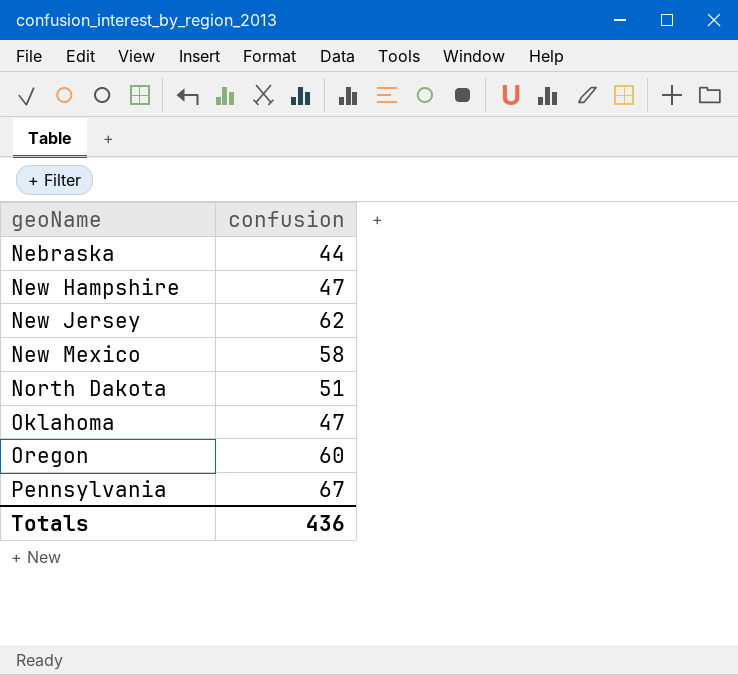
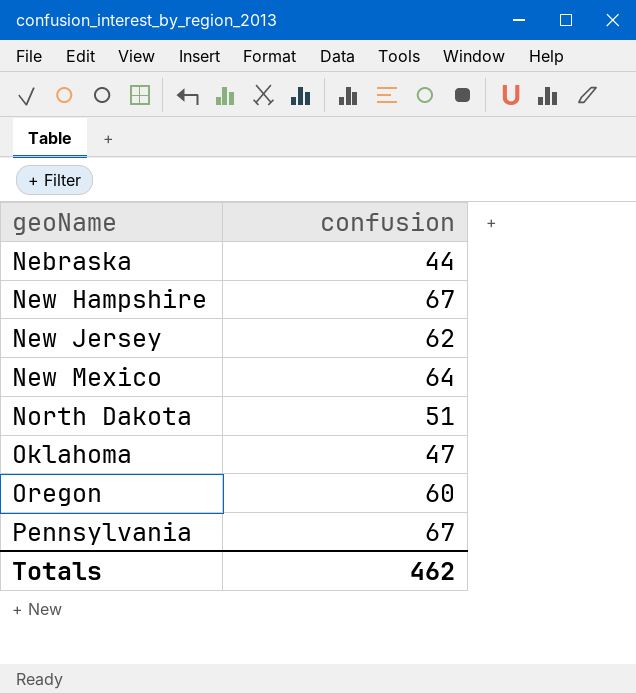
New Hampshire | confusion: 47 -> 67
New Mexico | confusion: 58 -> 64
Totals | confusion: 436 -> 462

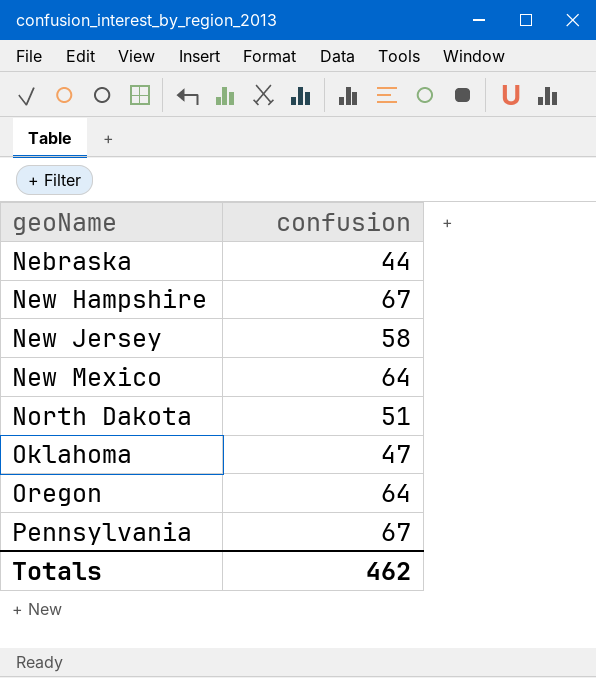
New Jersey | confusion: 62 -> 58
Oregon | confusion: 60 -> 64

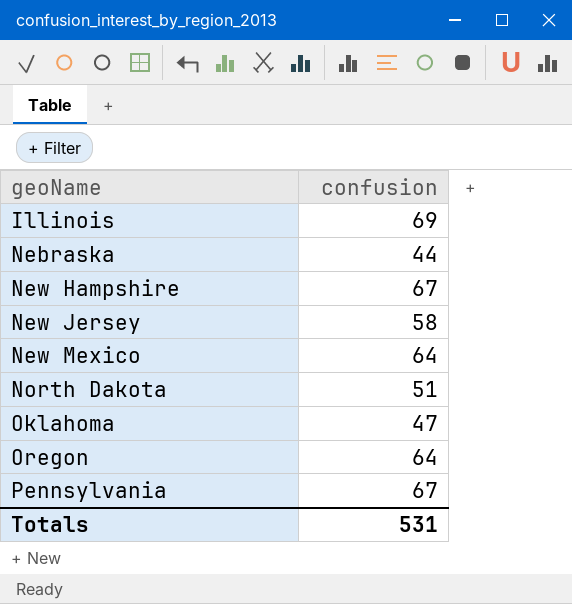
row Illinois: none -> 69
Totals | confusion: 462 -> 531

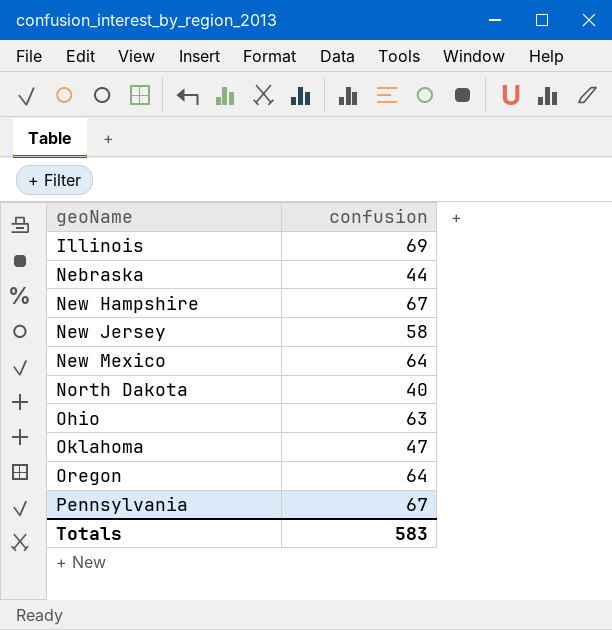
North Dakota | confusion: 51 -> 40
row Ohio: none -> 63
Totals | confusion: 531 -> 583

